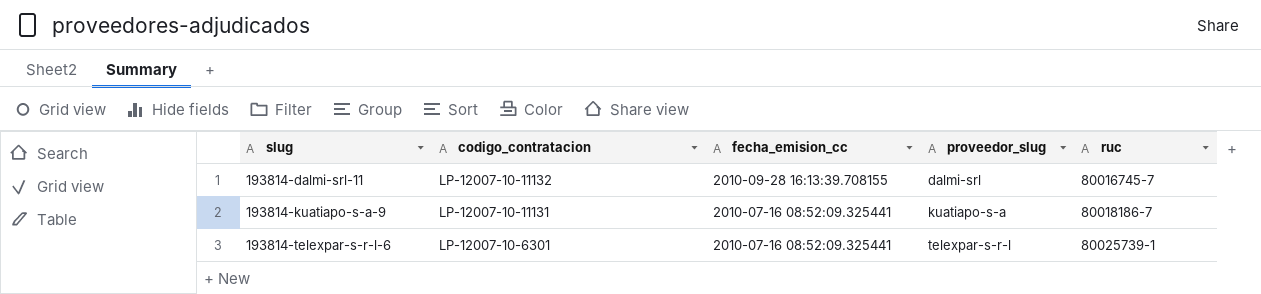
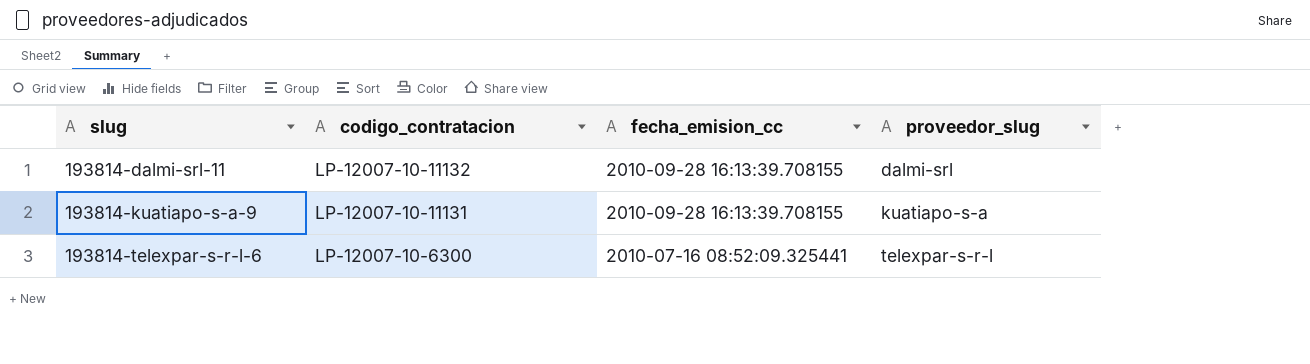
column ruc | position: 5 -> none
193814-kuatiapo-s-a-9 | fecha_emision_cc: 2010-07-16 08:52:09.325441 -> 2010-09-28 16:13:39.708155
193814-telexpar-s-r-l-6 | codigo_contratacion: LP-12007-10-6301 -> LP-12007-10-6300

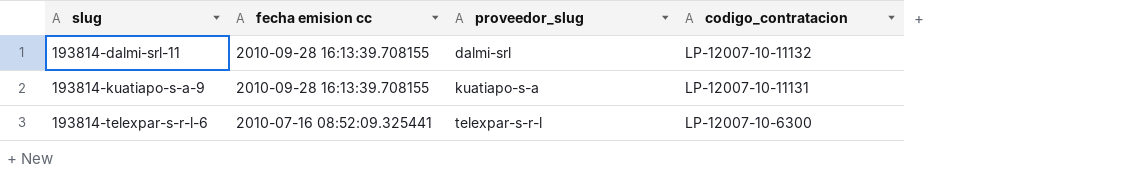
column name: fecha_emision_cc -> fecha emision cc
column codigo_contratacion | position: 2 -> 4

